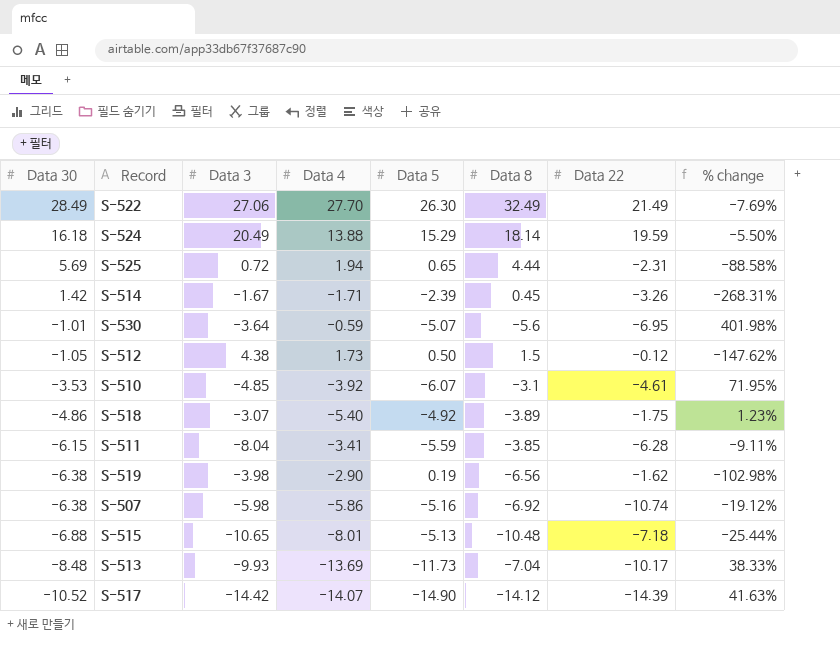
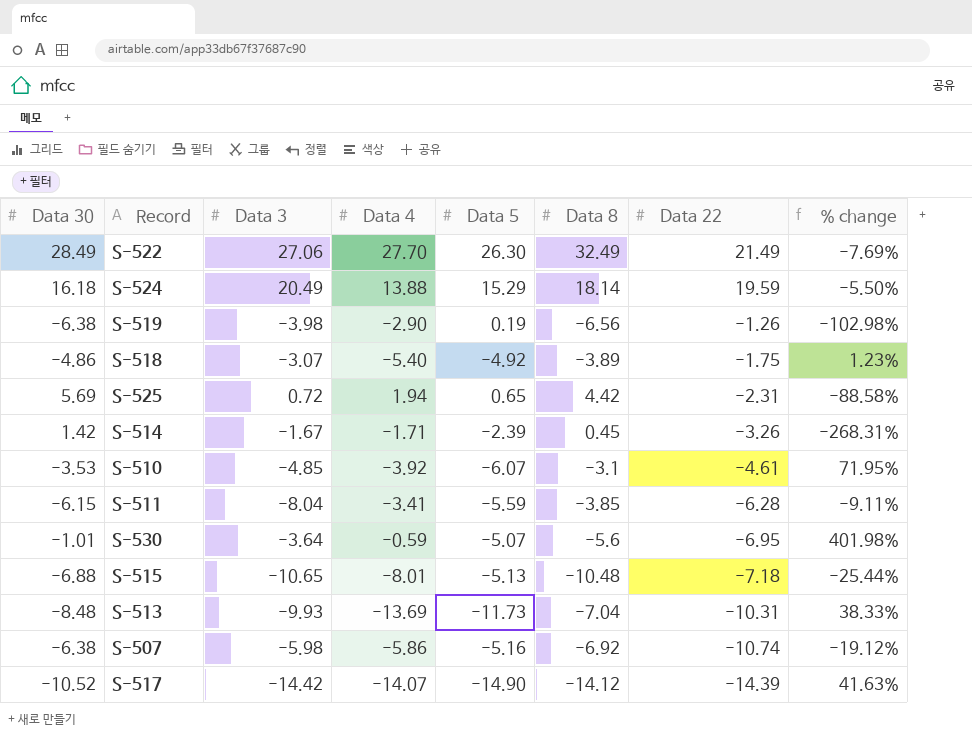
row order: Data 30 descending -> Data 22 descending
row S-512: -1.05 | 4.38 | 1.73 | 0.50 | 1.5 | -0.12 | -147.62% -> none
S-519 | Data 22: -1.62 -> -1.26
S-525 | Data 8: 4.44 -> 4.42
S-513 | Data 22: -10.17 -> -10.31

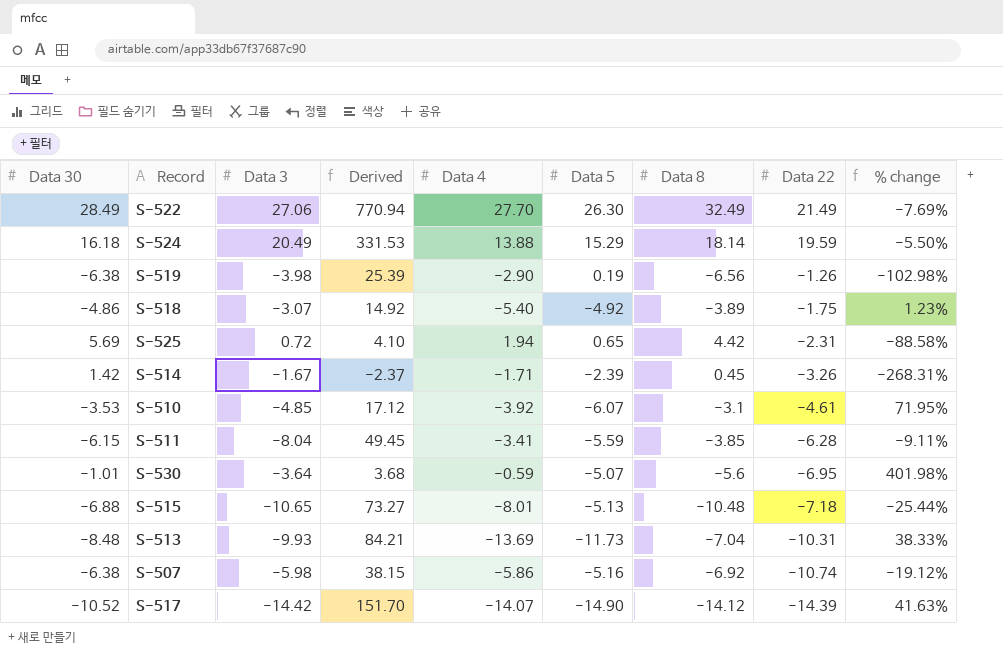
column Derived | formula: none -> [Data 30] * [Data 3]

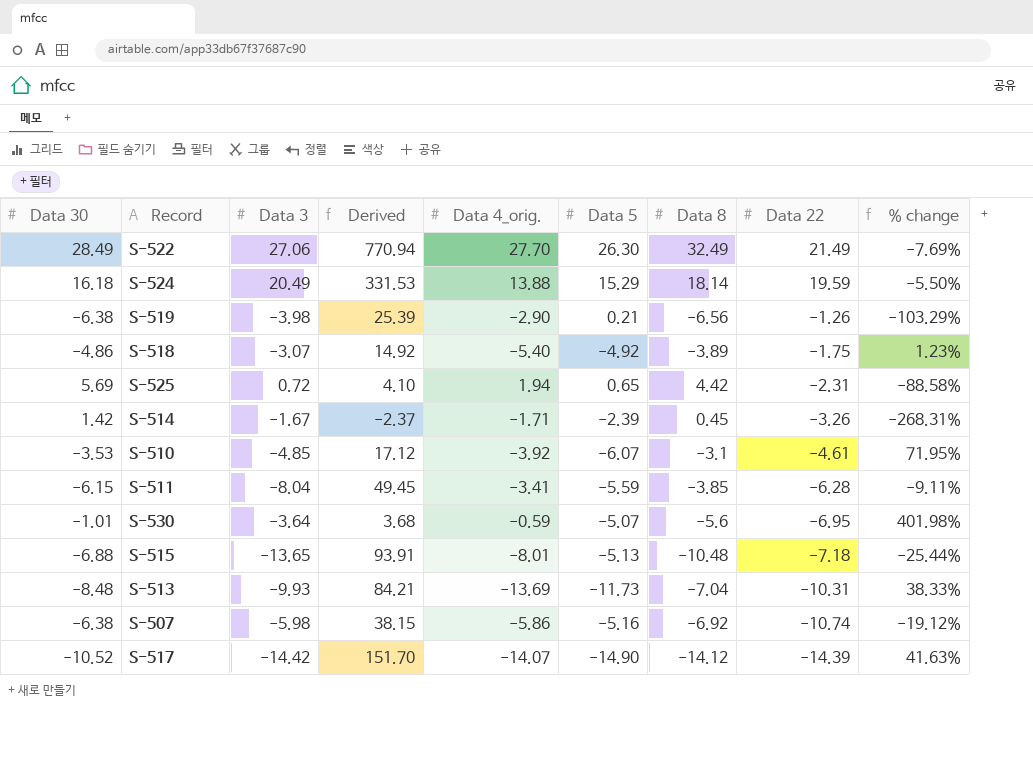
column name: Data 4 -> Data 4_orig.
S-519 | Data 5: 0.19 -> 0.21
S-519 | % change: -102.98% -> -103.29%
S-515 | Data 3: -10.65 -> -13.65
S-515 | Derived: 73.27 -> 93.91

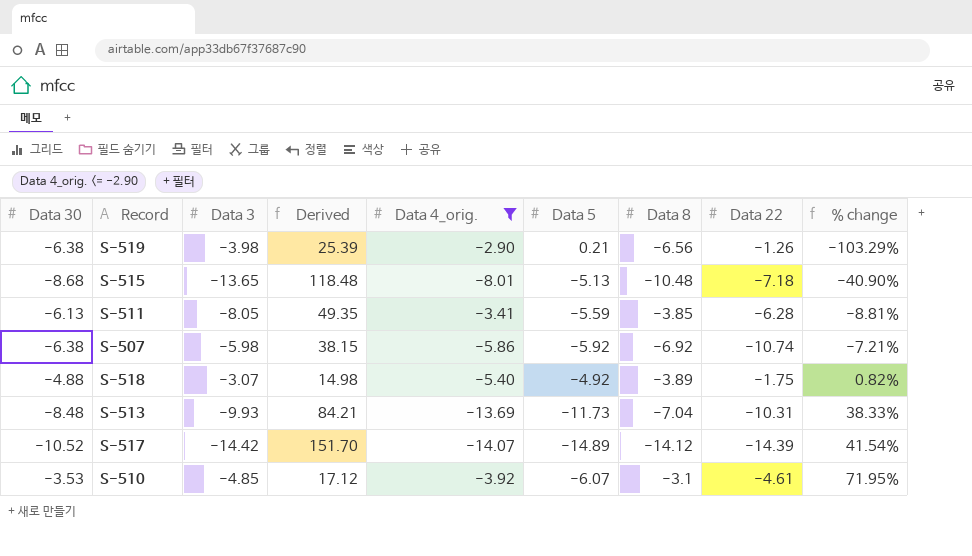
filter: none -> Data 4_orig. <= -2.90
row order: Data 22 descending -> % change ascending
S-515 | Data 30: -6.88 -> -8.68
S-515 | Derived: 93.91 -> 118.48
S-515 | % change: -25.44% -> -40.90%
S-511 | Data 30: -6.15 -> -6.13
S-511 | Data 3: -8.04 -> -8.05
S-511 | Derived: 49.45 -> 49.35
S-511 | % change: -9.11% -> -8.81%
S-507 | Data 5: -5.16 -> -5.92
S-507 | % change: -19.12% -> -7.21%
S-518 | Data 30: -4.86 -> -4.88
S-518 | Derived: 14.92 -> 14.98
S-518 | % change: 1.23% -> 0.82%
S-517 | Data 5: -14.90 -> -14.89
S-517 | % change: 41.63% -> 41.54%

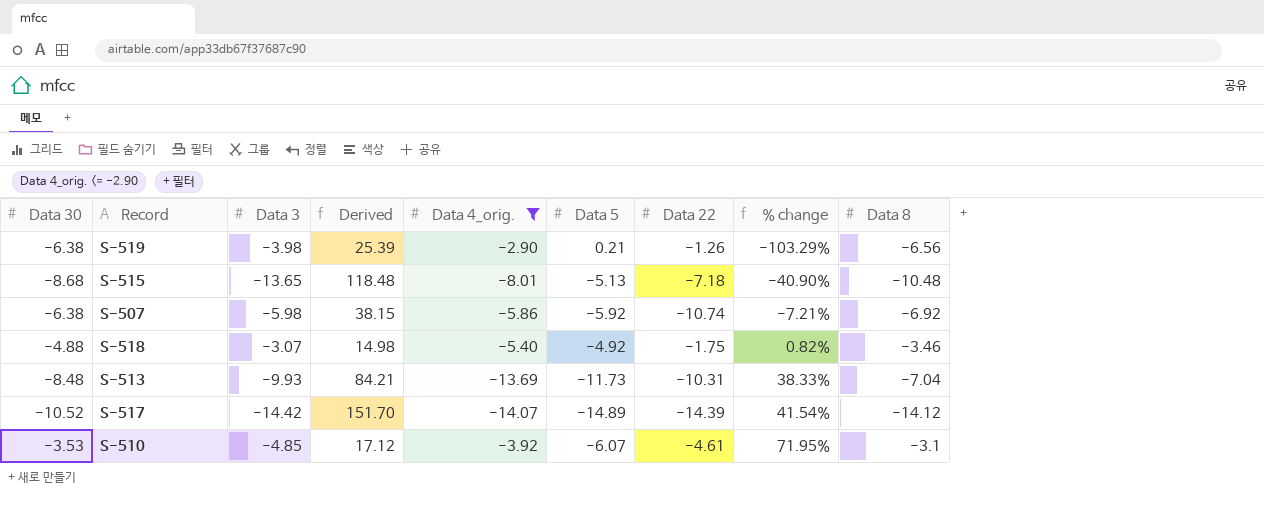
column Data 8 | position: 7 -> 9
row S-511: -6.13 | -8.05 | 49.35 | -3.41 | -5.59 | -3.85 | -6.28 | -8.81% -> none
S-518 | Data 8: -3.89 -> -3.46

